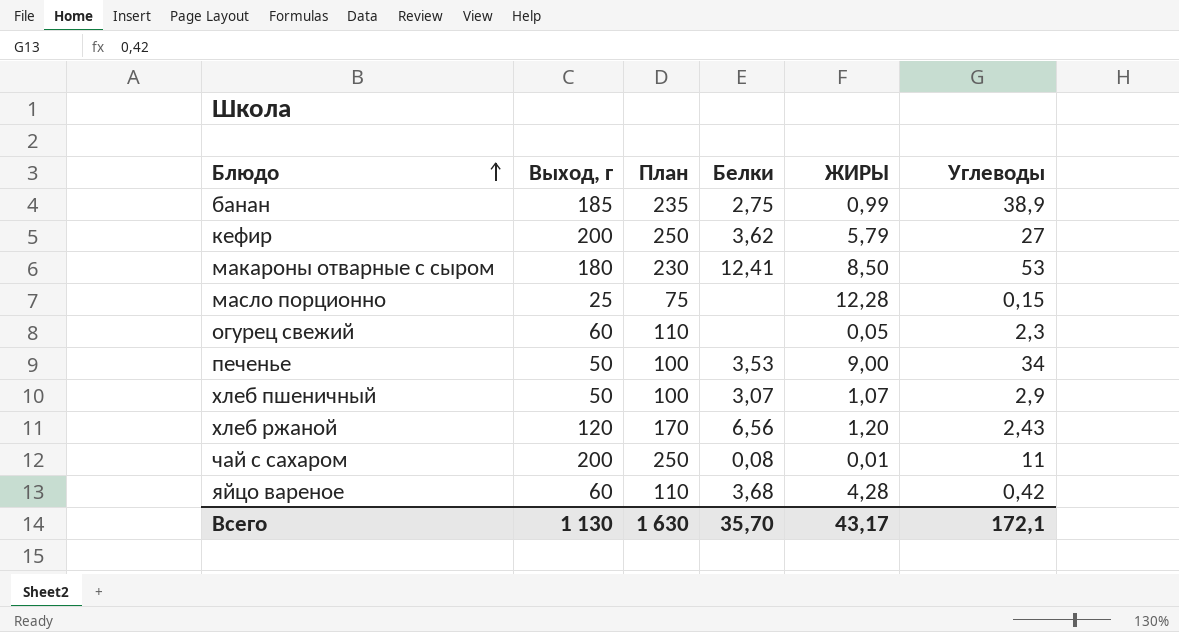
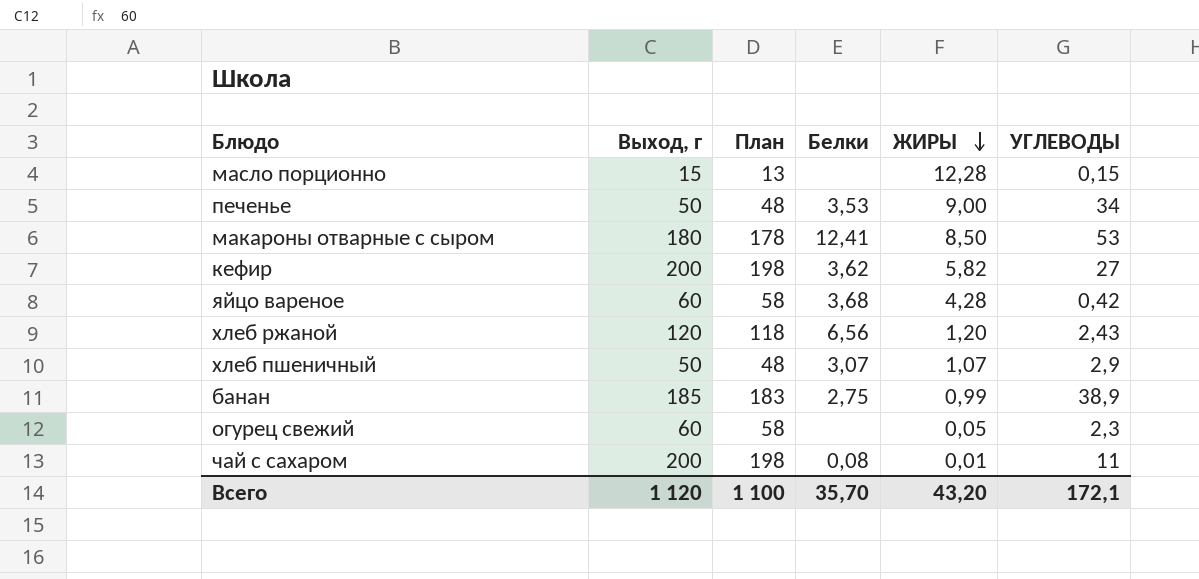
row order: Блюдо ascending -> ЖИРЫ descending
column План | formula: [Выход, г] + 50 -> [Выход, г] - 2
column name: Углеводы -> УГЛЕВОДЫ
масло порционно | Выход, г: 25 -> 15
кефир | ЖИРЫ: 5,79 -> 5,82
Всего | Выход, г: 1 130 -> 1 120
Всего | План: 1 630 -> 1 100
Всего | ЖИРЫ: 43,17 -> 43,20

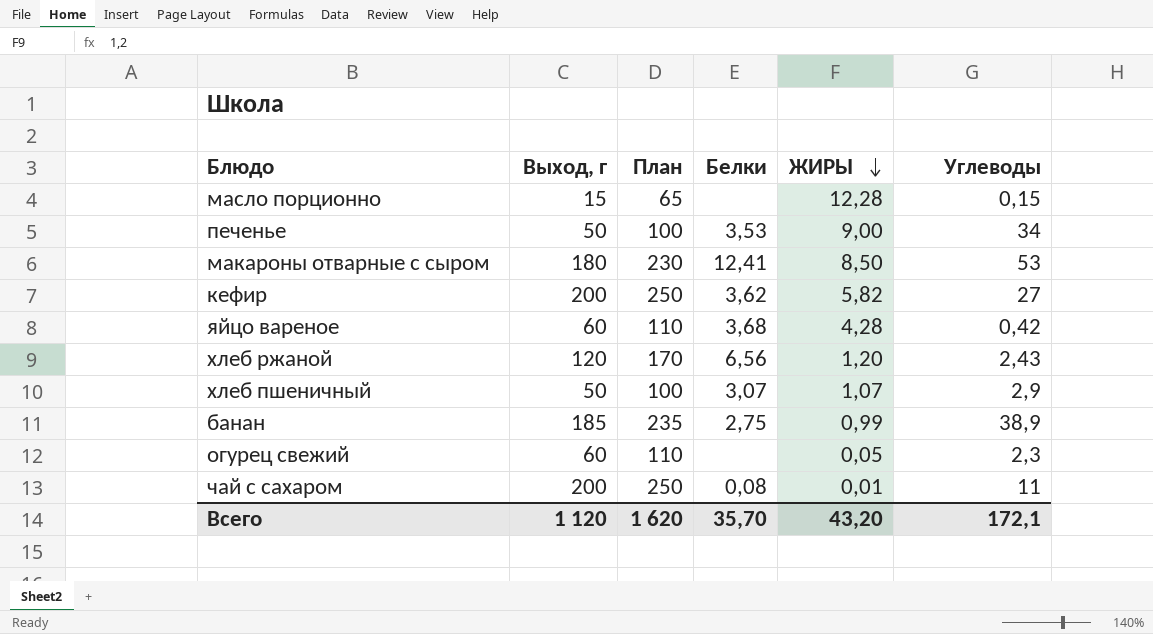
column План | formula: [Выход, г] - 2 -> [Выход, г] + 50
column name: УГЛЕВОДЫ -> Углеводы
Всего | План: 1 100 -> 1 620

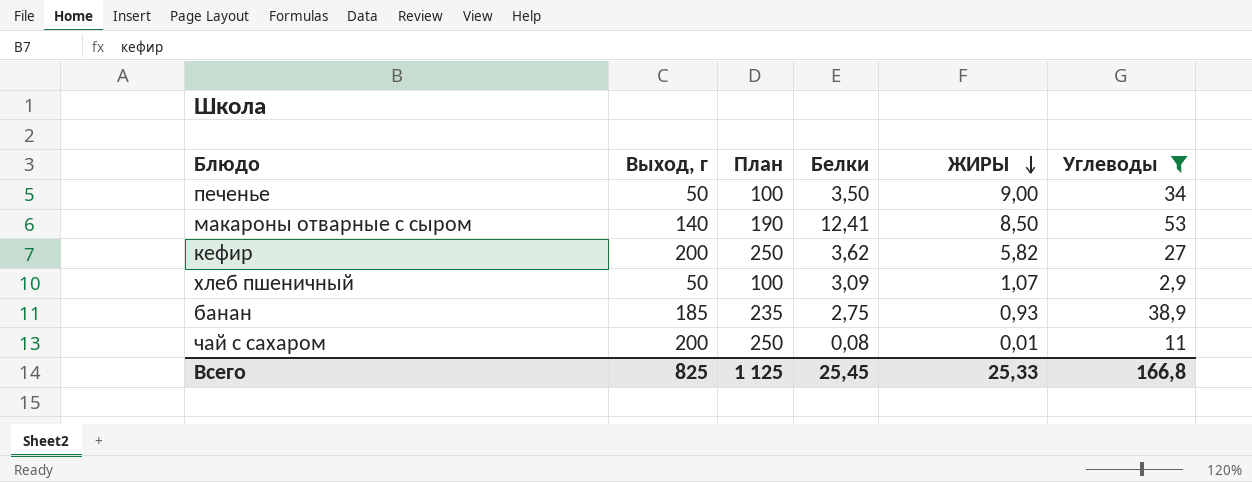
filter: none -> Углеводы >= 2,9
печенье | Белки: 3,53 -> 3,50
макароны отварные с сыром | Выход, г: 180 -> 140
макароны отварные с сыром | План: 230 -> 190
хлеб пшеничный | Белки: 3,07 -> 3,09
банан | ЖИРЫ: 0,99 -> 0,93
Всего | Выход, г: 1 120 -> 825
Всего | План: 1 620 -> 1 125
Всего | Белки: 35,70 -> 25,45
Всего | ЖИРЫ: 43,20 -> 25,33
Всего | Углеводы: 172,1 -> 166,8

